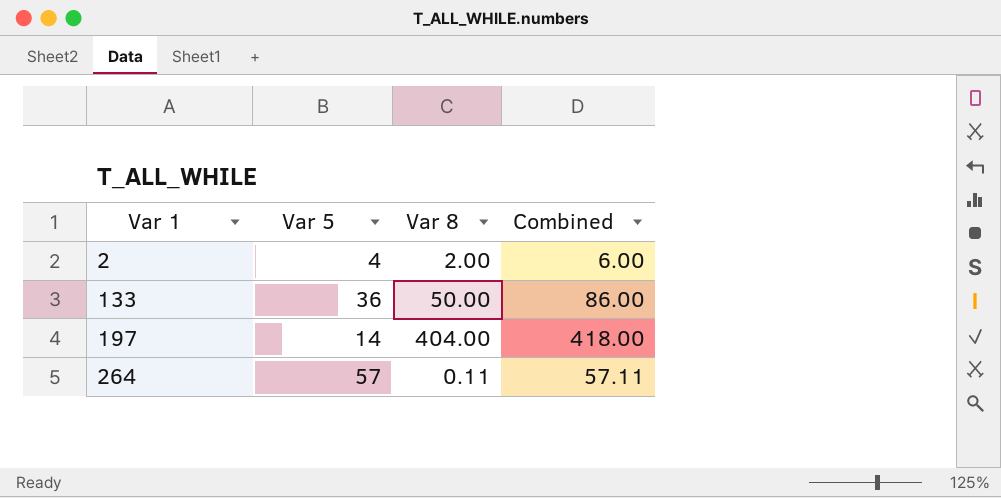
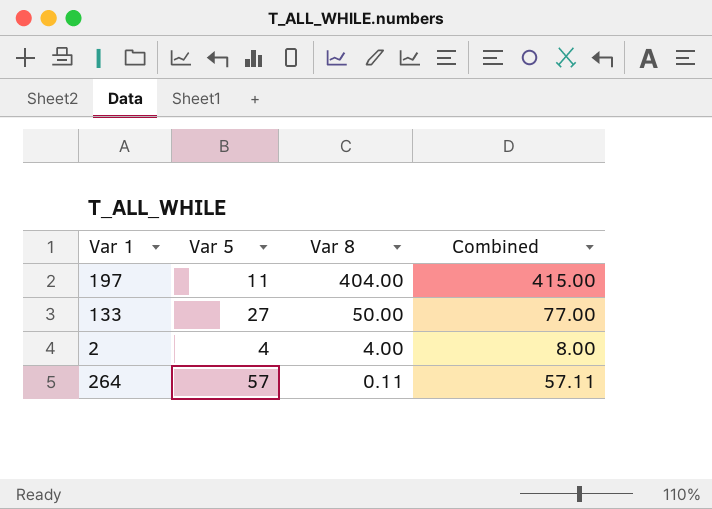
row order: Var 1 ascending -> Var 8 descending
197 | Var 5: 14 -> 11
197 | Combined: 418.00 -> 415.00
133 | Var 5: 36 -> 27
133 | Combined: 86.00 -> 77.00
2 | Var 8: 2.00 -> 4.00
2 | Combined: 6.00 -> 8.00

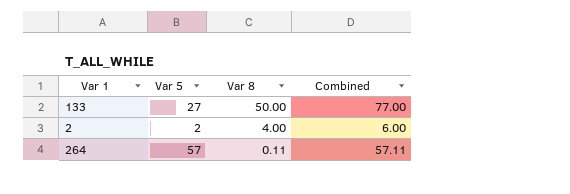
row 197: 11 | 404.00 | 415.00 -> none
2 | Var 5: 4 -> 2
2 | Combined: 8.00 -> 6.00

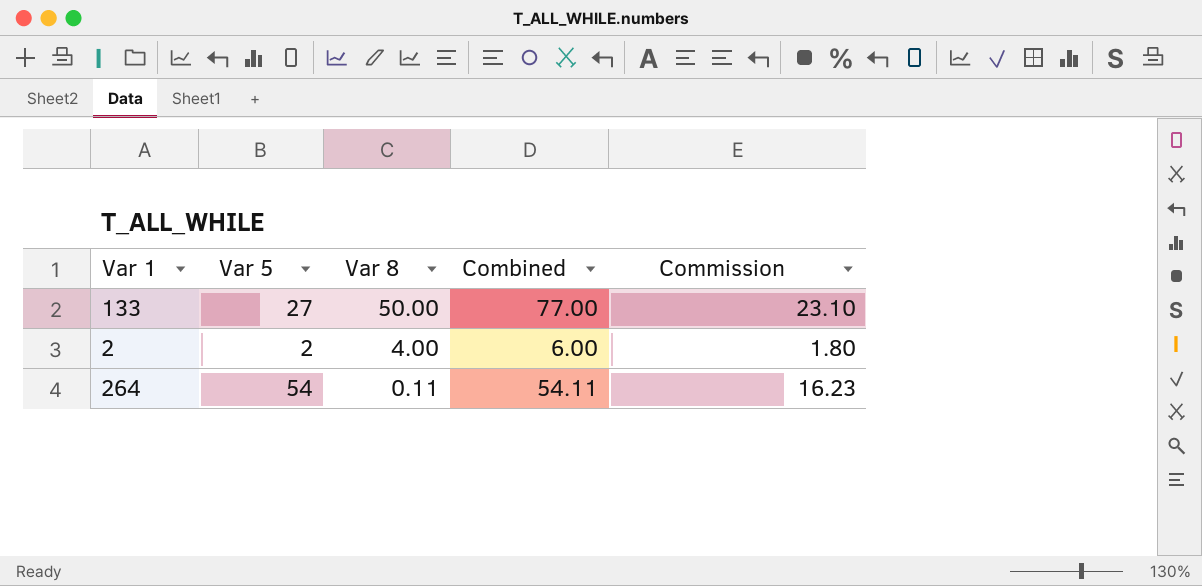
column Commission | formula: none -> [Combined] * 0.3
264 | Var 5: 57 -> 54
264 | Combined: 57.11 -> 54.11

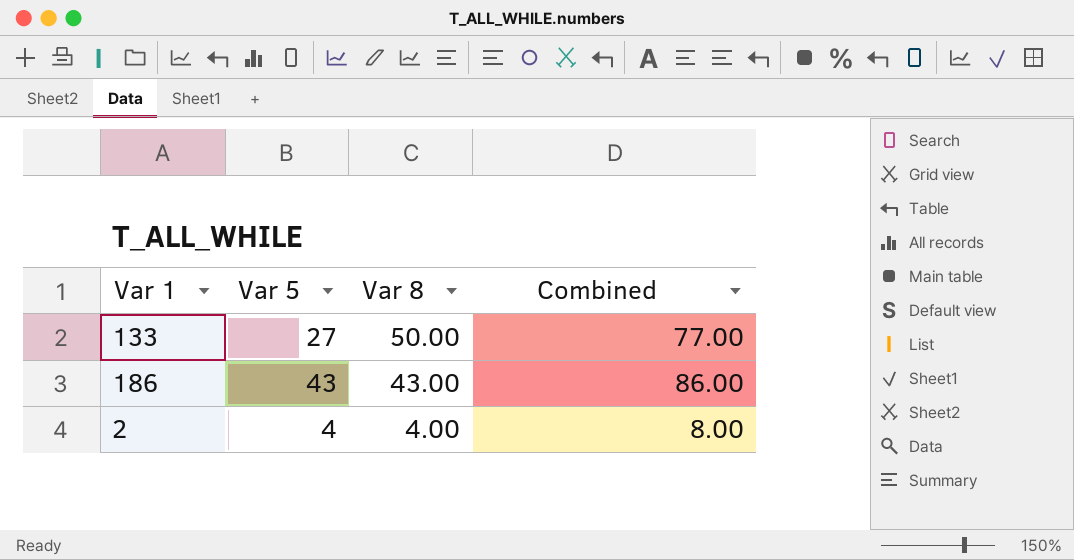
column Commission | formula: [Combined] * 0.3 -> none
row 264: 54 | 0.11 | 54.11 | 16.23 -> none
row 186: none -> 43 | 43.00 | 86.00
2 | Var 5: 2 -> 4
2 | Combined: 6.00 -> 8.00

